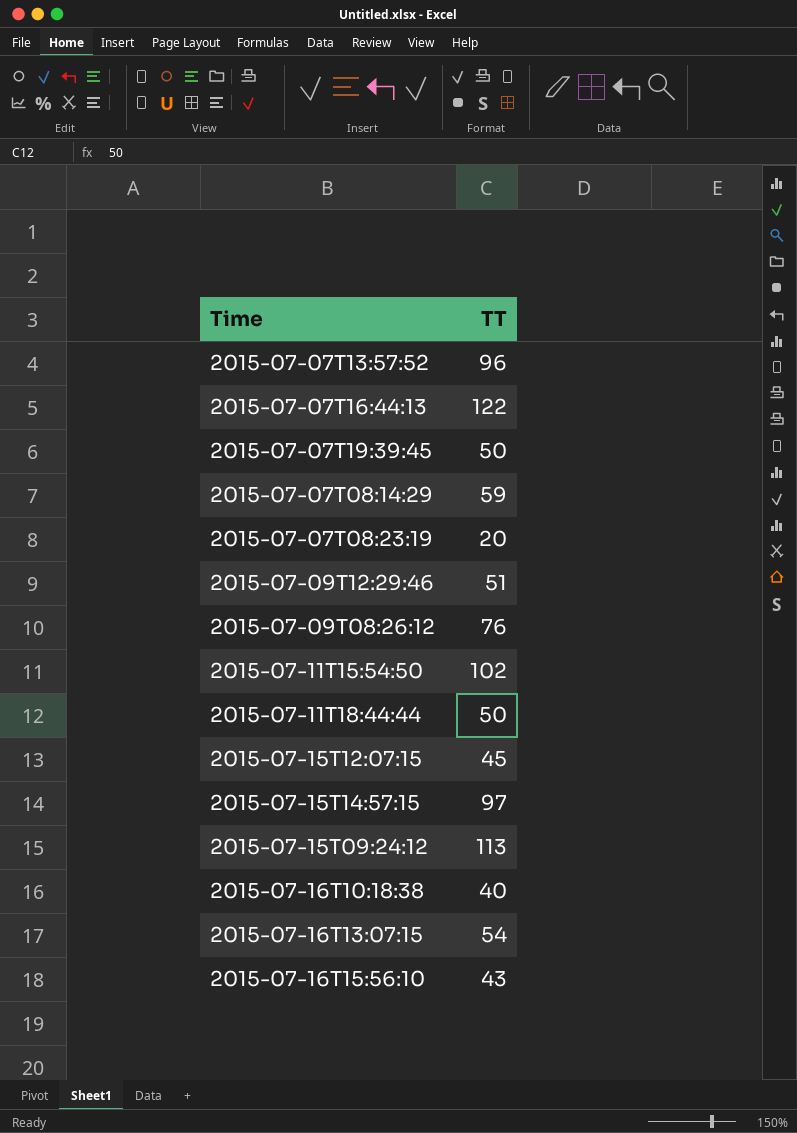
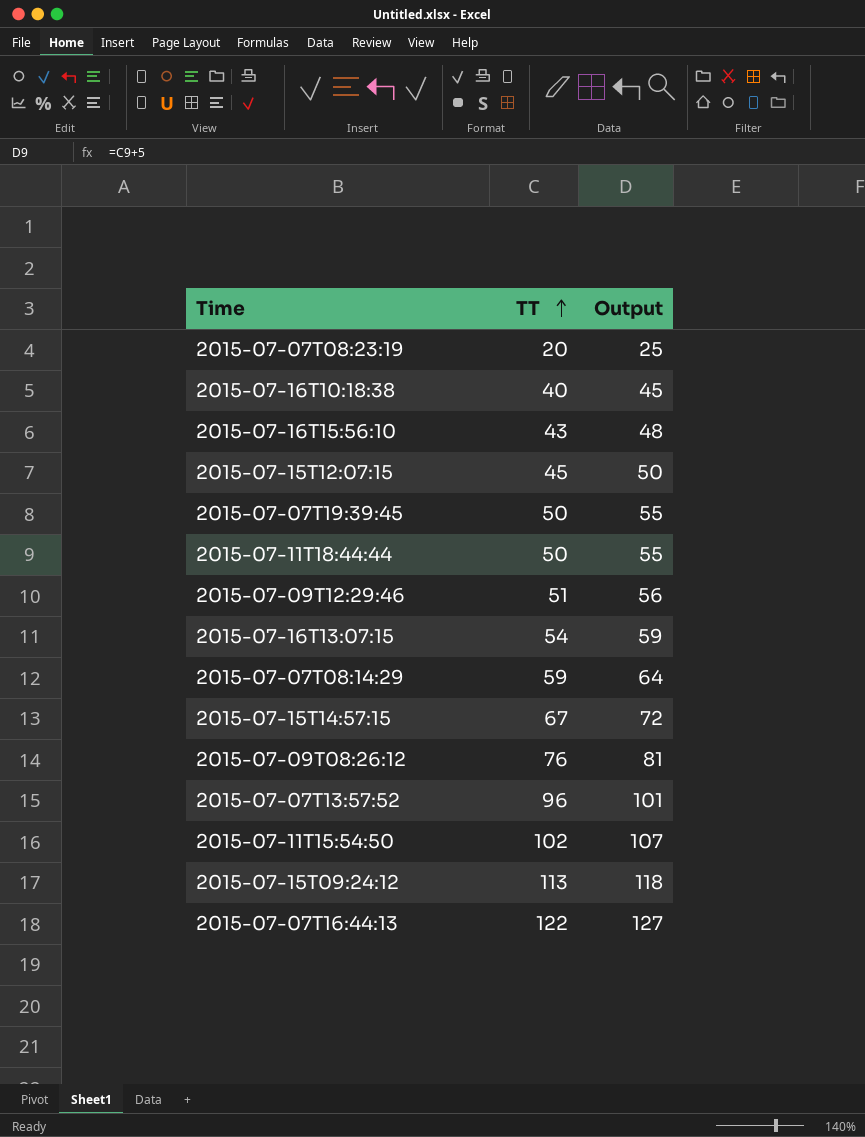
row order: none -> TT ascending
column Output | formula: none -> [TT] + 5
2015-07-15T14:57:15 | TT: 97 -> 67

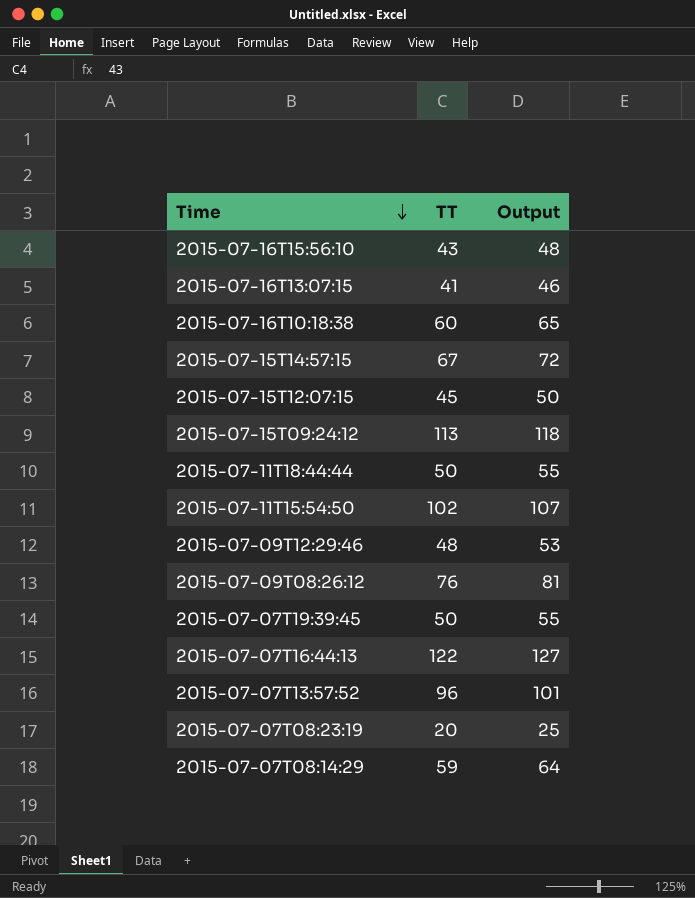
row order: TT ascending -> Time descending
2015-07-16T13:07:15 | TT: 54 -> 41
2015-07-16T13:07:15 | Output: 59 -> 46
2015-07-16T10:18:38 | TT: 40 -> 60
2015-07-16T10:18:38 | Output: 45 -> 65
2015-07-09T12:29:46 | TT: 51 -> 48
2015-07-09T12:29:46 | Output: 56 -> 53

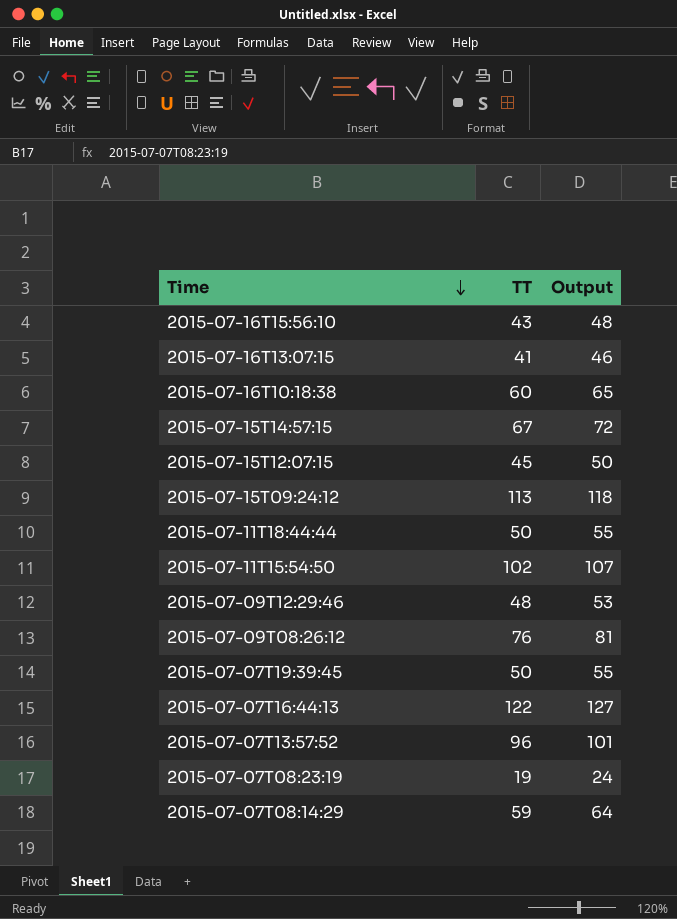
2015-07-07T08:23:19 | TT: 20 -> 19
2015-07-07T08:23:19 | Output: 25 -> 24

